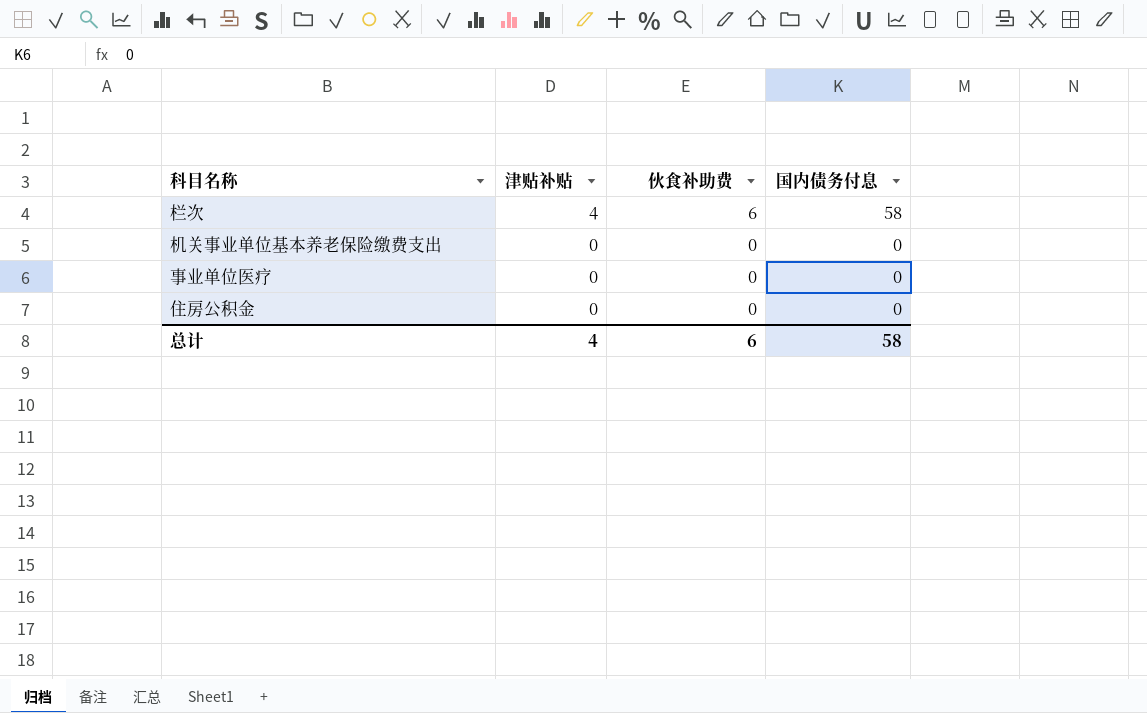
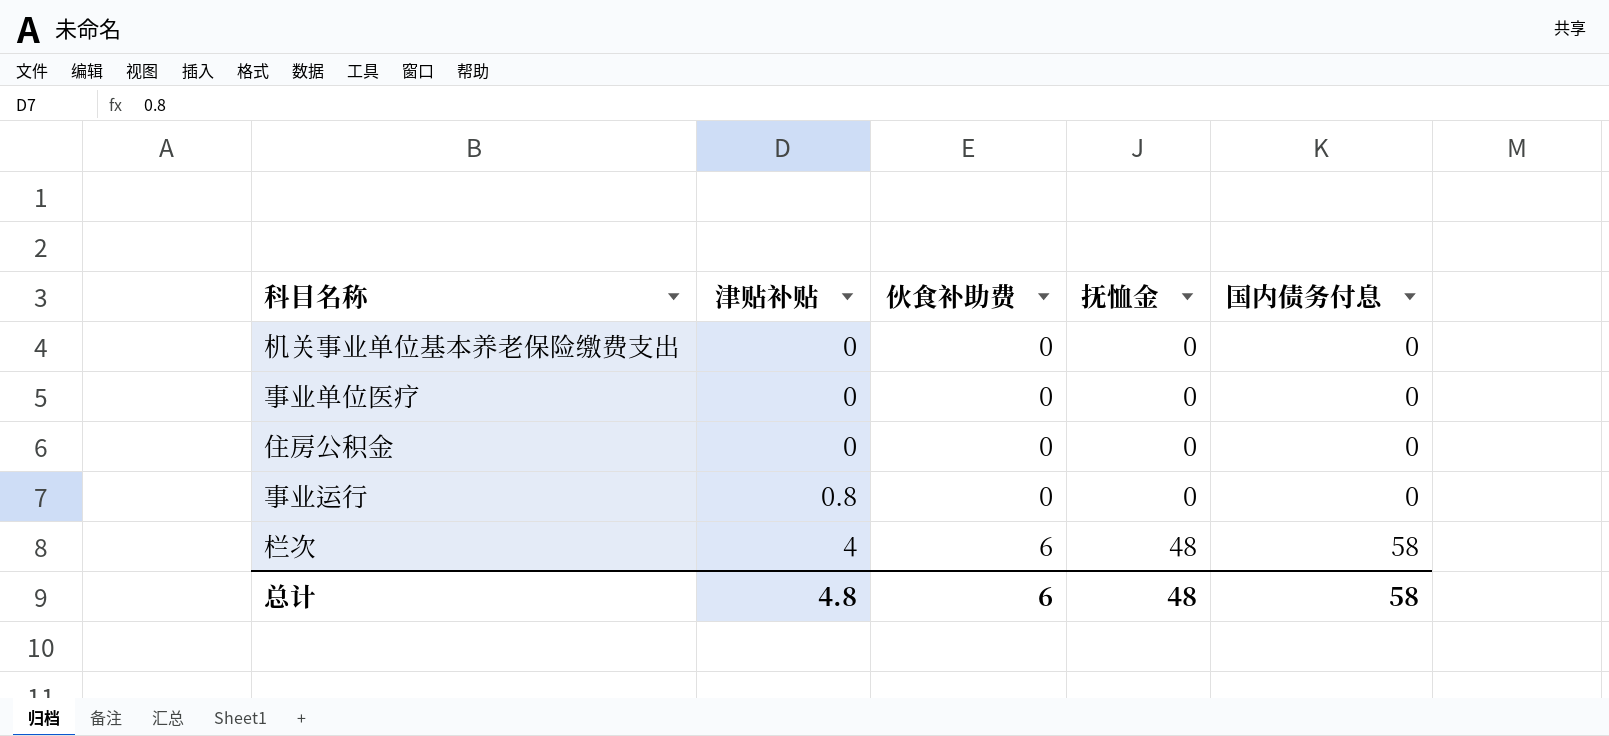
row order: 津贴补贴 descending -> 津贴补贴 ascending
column 抚恤金 | position: none -> 4
row 事业运行: none -> 0.8 | 0 | 0 | 0
总计 | 津贴补贴: 4 -> 4.8

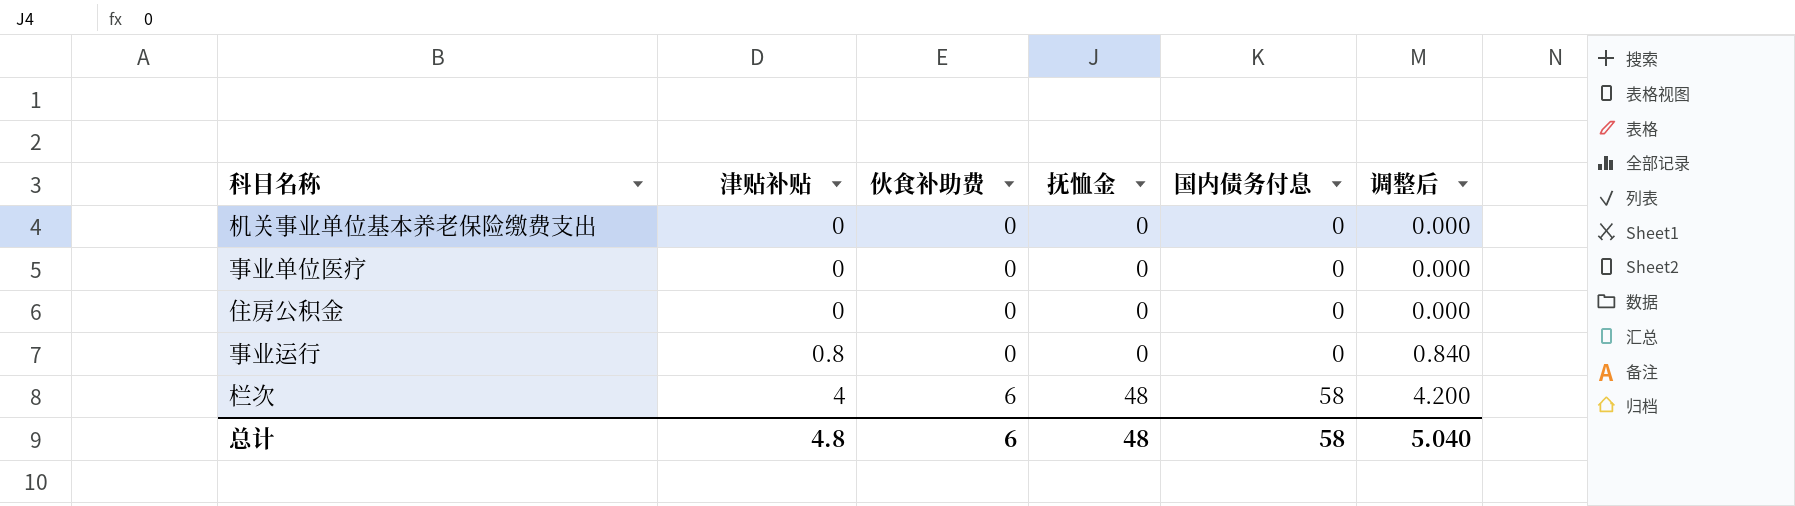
column 调整后 | formula: none -> [津贴补贴] * 1.05

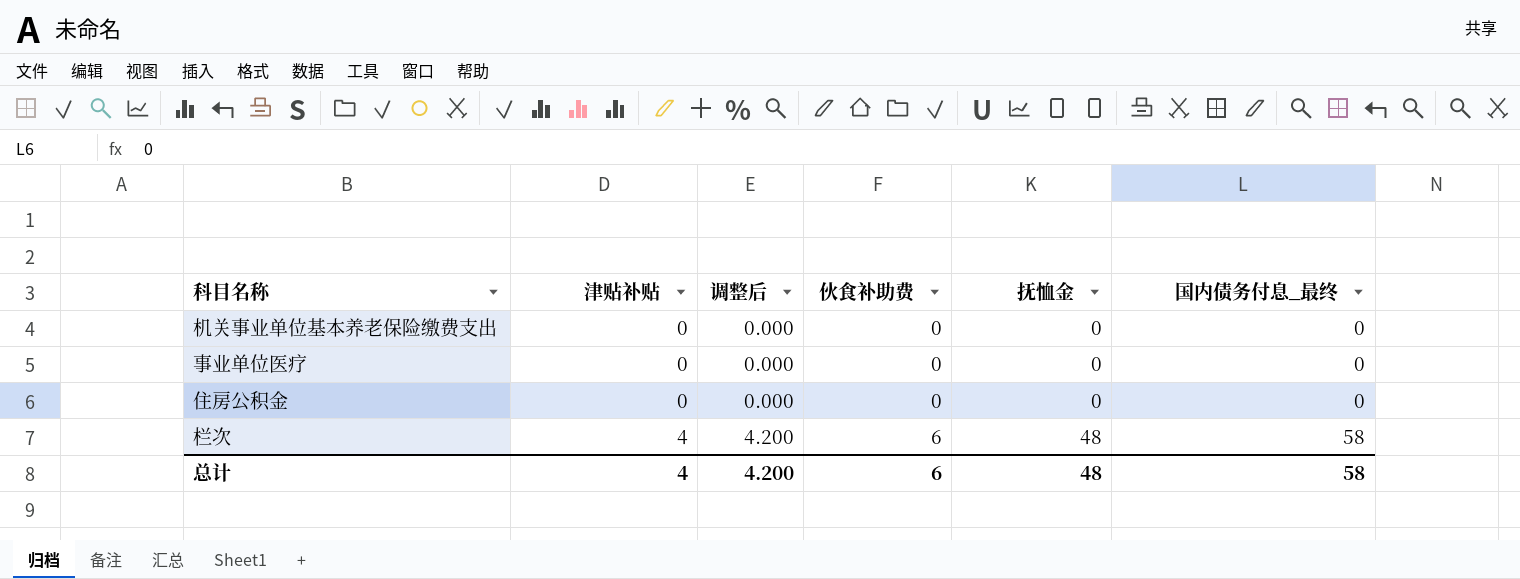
column 调整后 | position: 6 -> 3
column name: 国内债务付息 -> 国内债务付息_最终
row 事业运行: 0.8 | 0 | 0 | 0 | 0.840 -> none
总计 | 津贴补贴: 4.8 -> 4
总计 | 调整后: 5.040 -> 4.200

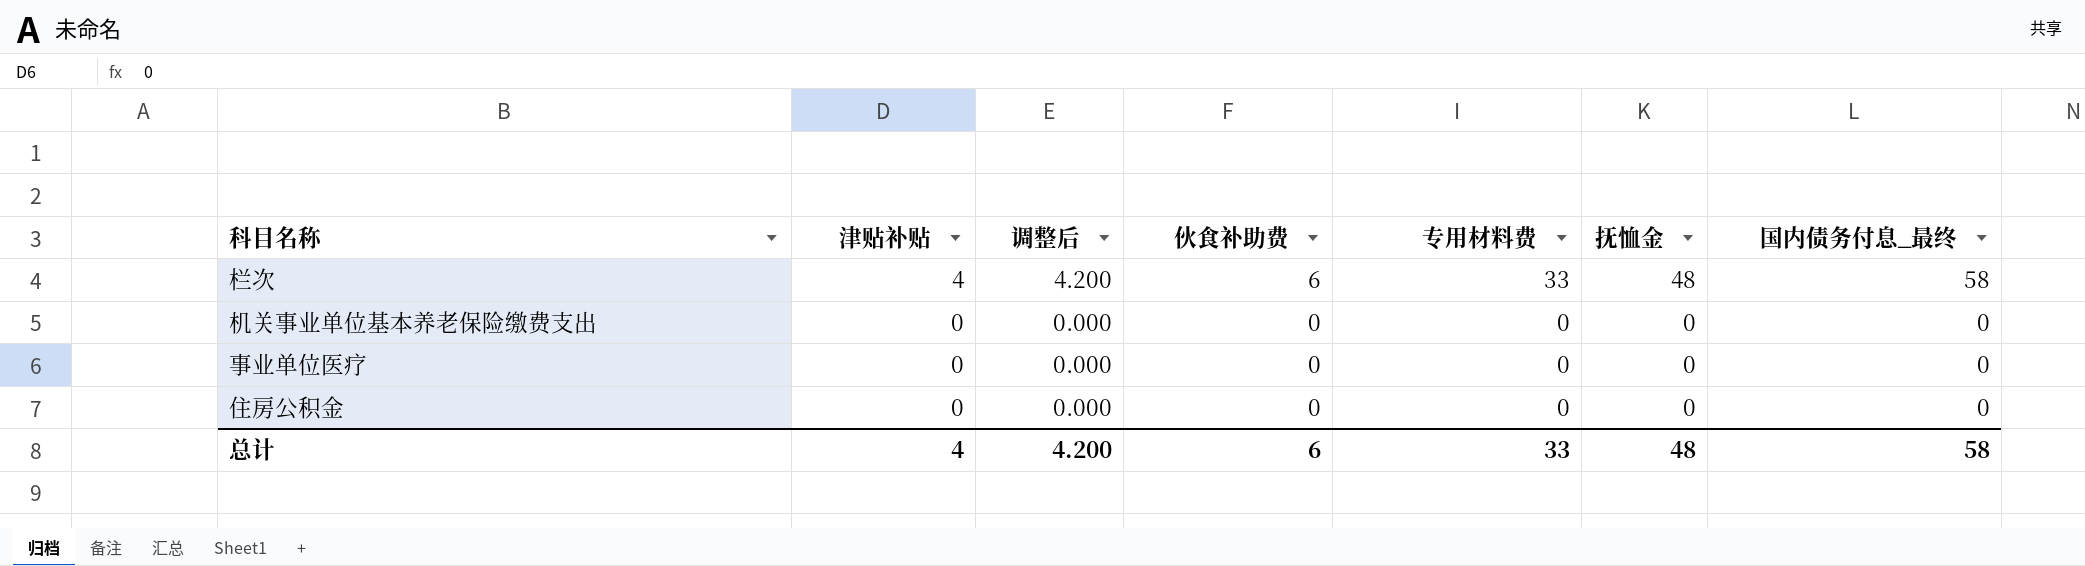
row order: 津贴补贴 ascending -> 津贴补贴 descending
column 专用材料费 | position: none -> 5

